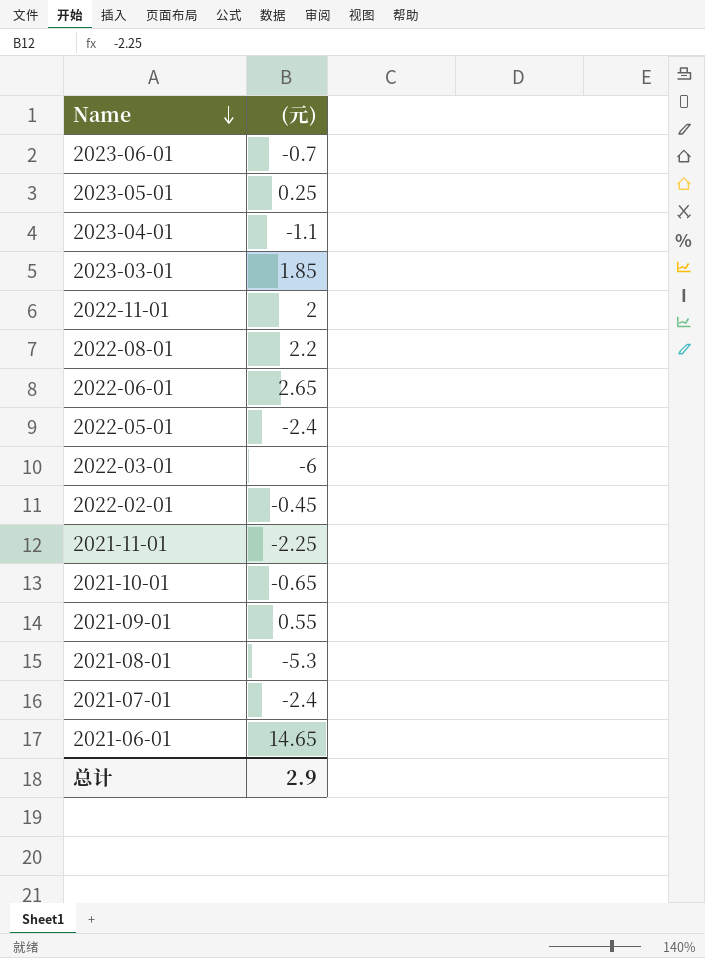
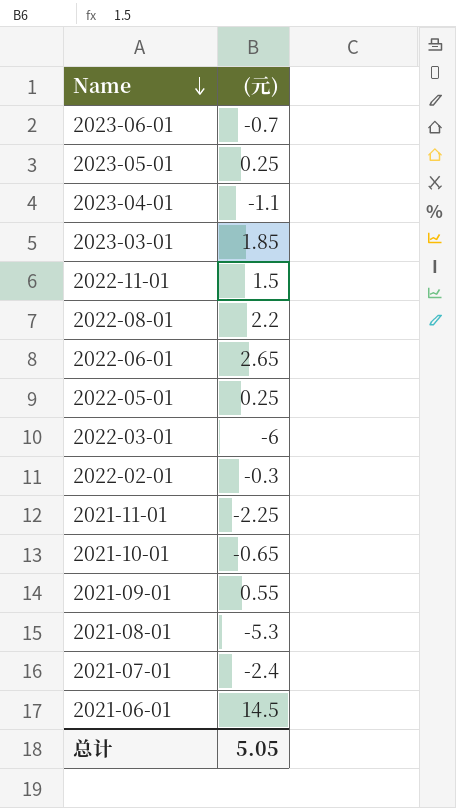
2022-11-01 | (元): 2 -> 1.5
2022-05-01 | (元): -2.4 -> 0.25
2022-02-01 | (元): -0.45 -> -0.3
2021-06-01 | (元): 14.65 -> 14.5
总计 | (元): 2.9 -> 5.05

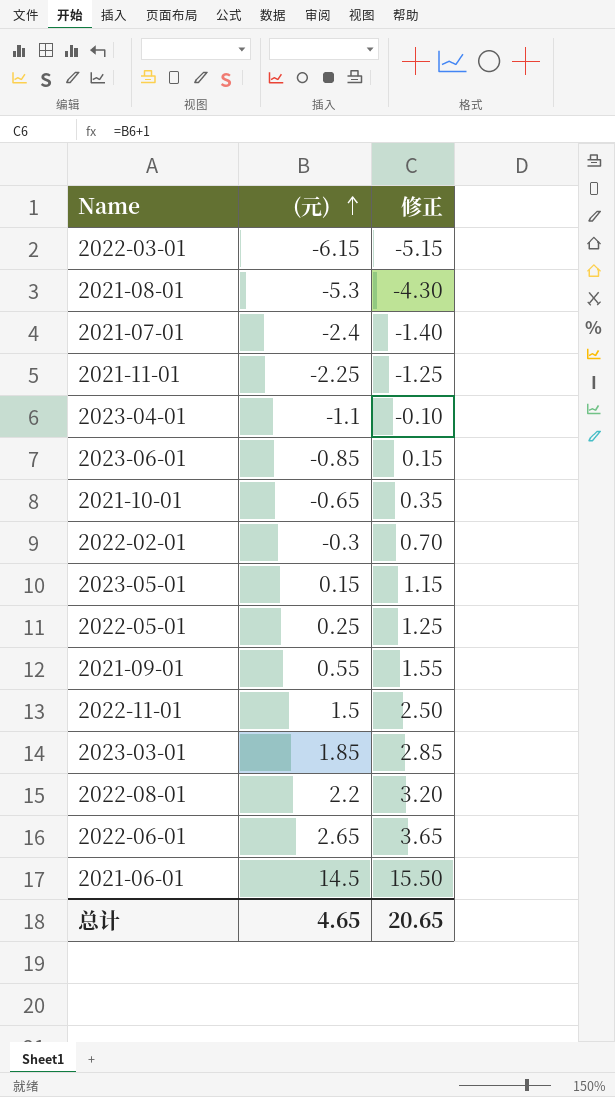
row order: Name descending -> (元) ascending
column 修正 | formula: none -> [(元)] + 1
2022-03-01 | (元): -6 -> -6.15
2023-06-01 | (元): -0.7 -> -0.85
2023-05-01 | (元): 0.25 -> 0.15
总计 | (元): 5.05 -> 4.65

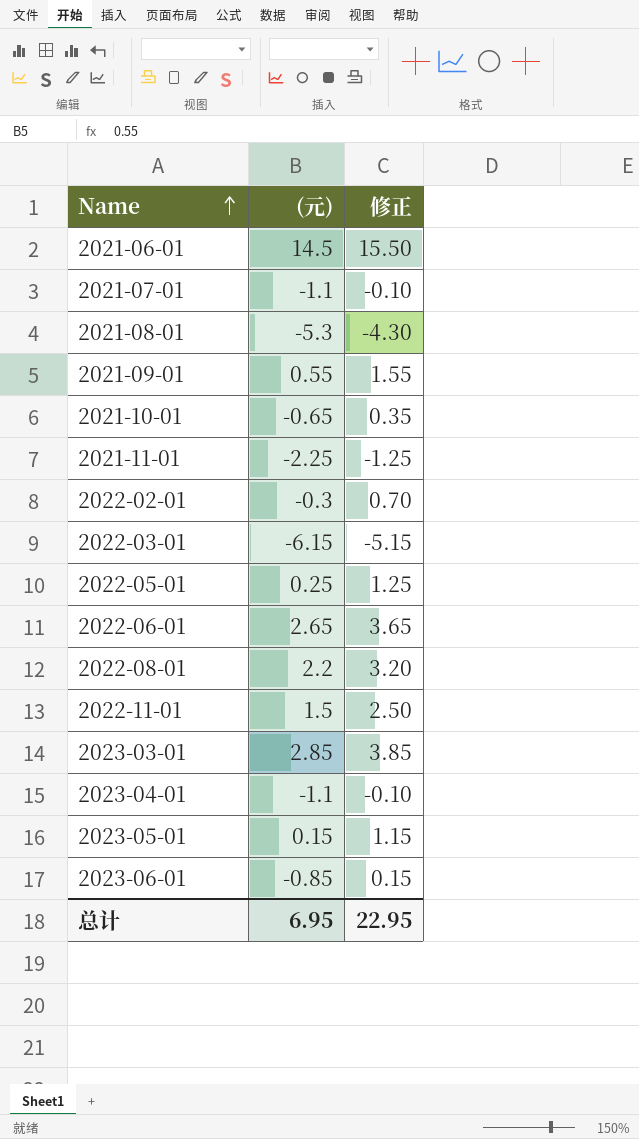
row order: (元) ascending -> Name ascending
2021-07-01 | (元): -2.4 -> -1.1
2021-07-01 | 修正: -1.40 -> -0.10
2023-03-01 | (元): 1.85 -> 2.85
2023-03-01 | 修正: 2.85 -> 3.85
总计 | (元): 4.65 -> 6.95
总计 | 修正: 20.65 -> 22.95

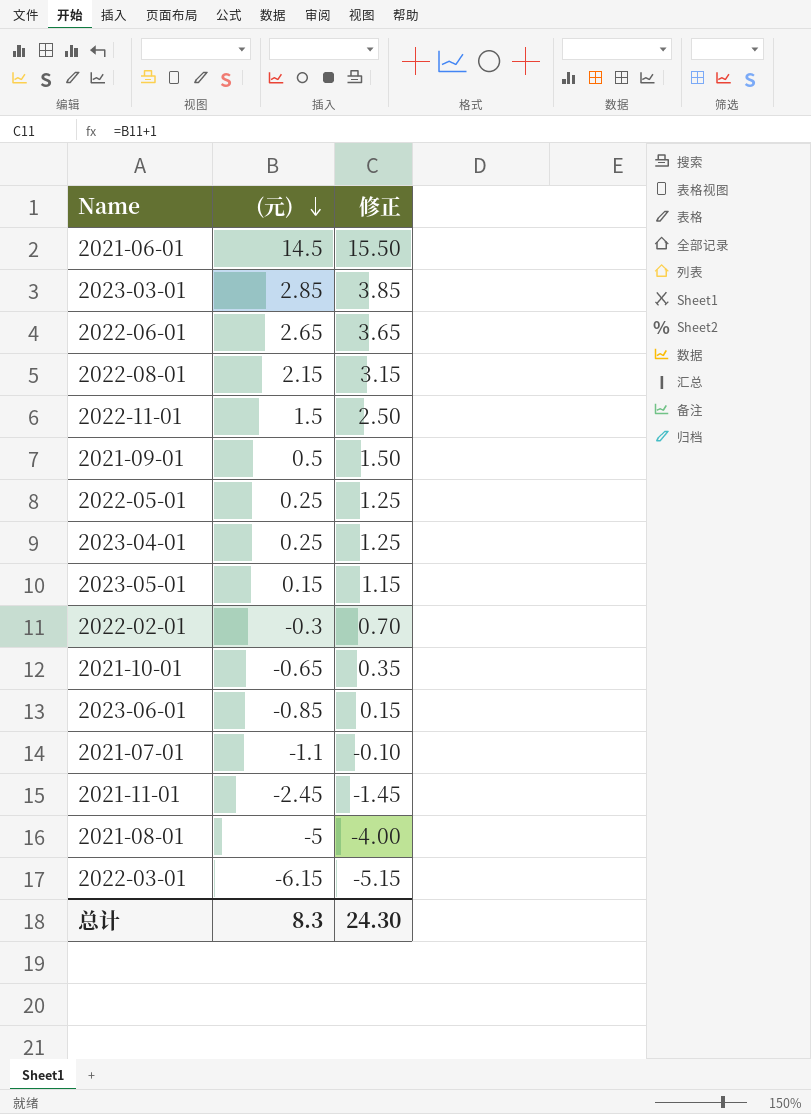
row order: Name ascending -> (元) descending
2022-08-01 | (元): 2.2 -> 2.15
2022-08-01 | 修正: 3.20 -> 3.15
2021-09-01 | (元): 0.55 -> 0.5
2021-09-01 | 修正: 1.55 -> 1.50
2023-04-01 | (元): -1.1 -> 0.25
2023-04-01 | 修正: -0.10 -> 1.25
2021-11-01 | (元): -2.25 -> -2.45
2021-11-01 | 修正: -1.25 -> -1.45
2021-08-01 | (元): -5.3 -> -5
2021-08-01 | 修正: -4.30 -> -4.00
总计 | (元): 6.95 -> 8.3
总计 | 修正: 22.95 -> 24.30

